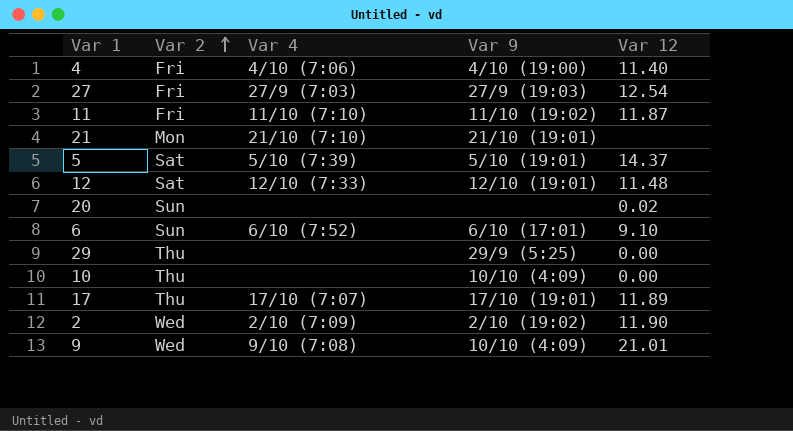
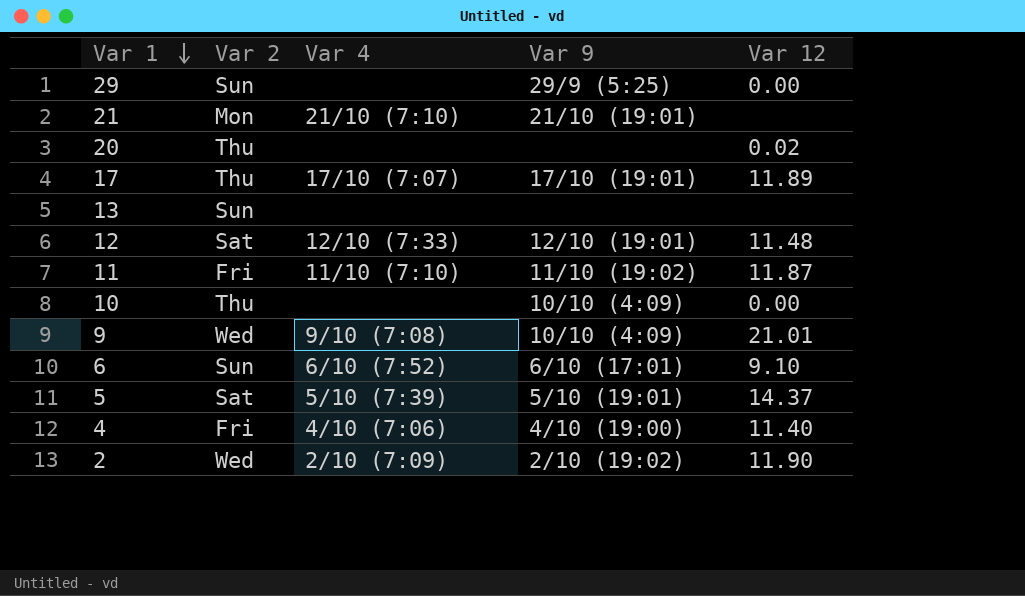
row order: Var 2 ascending -> Var 1 descending
row 27: Fri | 27/9 (7:03) | 27/9 (19:03) | 12.54 -> none
29 | Var 2: Thu -> Sun
20 | Var 2: Sun -> Thu
row 13: none -> Sun | none | none | none

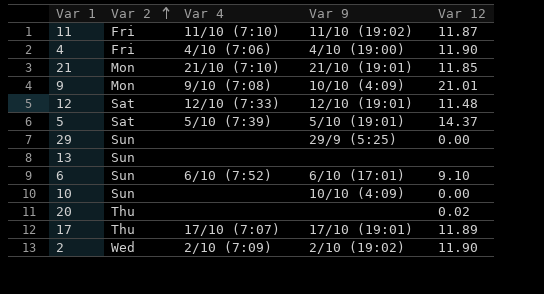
row order: Var 1 descending -> Var 2 ascending
4 | Var 12: 11.40 -> 11.90
21 | Var 12: none -> 11.85
9 | Var 2: Wed -> Mon
10 | Var 2: Thu -> Sun

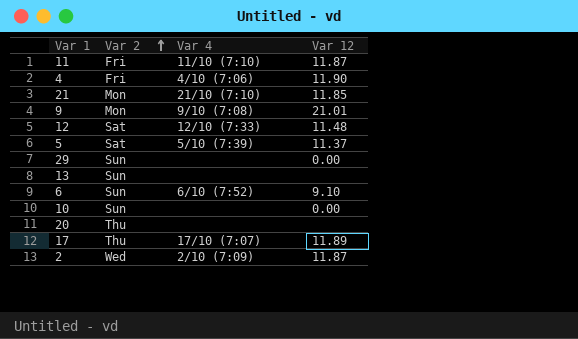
column Var 9 | position: 4 -> none
5 | Var 12: 14.37 -> 11.37
20 | Var 12: 0.02 -> none
2 | Var 12: 11.90 -> 11.87

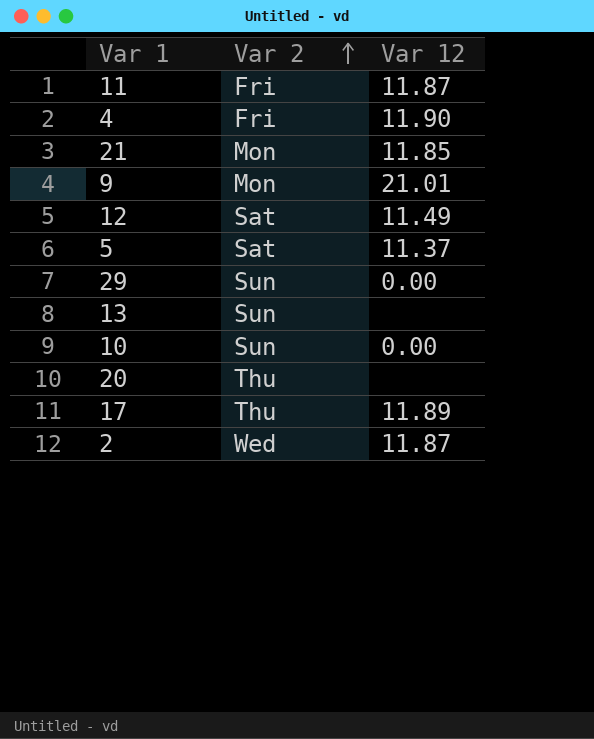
column Var 4 | position: 3 -> none
row 6: Sun | 6/10 (7:52) | 9.10 -> none
12 | Var 12: 11.48 -> 11.49

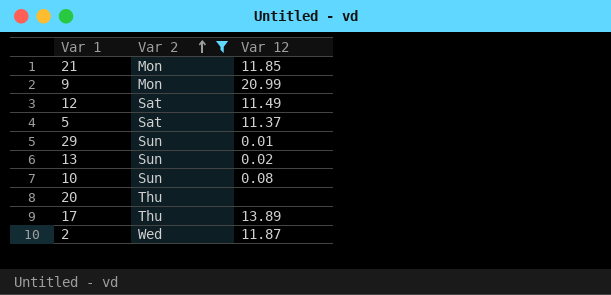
filter: none -> Var 2 != Fri
9 | Var 12: 21.01 -> 20.99
29 | Var 12: 0.00 -> 0.01
13 | Var 12: none -> 0.02
10 | Var 12: 0.00 -> 0.08
17 | Var 12: 11.89 -> 13.89

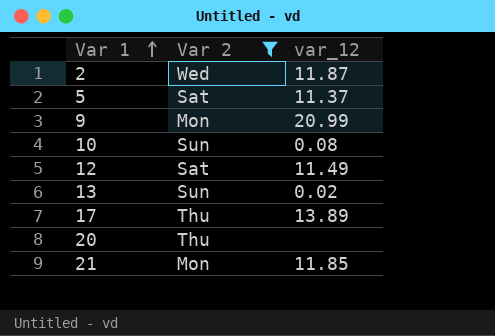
row order: Var 2 ascending -> Var 1 ascending
column name: Var 12 -> var_12
row 29: Sun | 0.01 -> none

